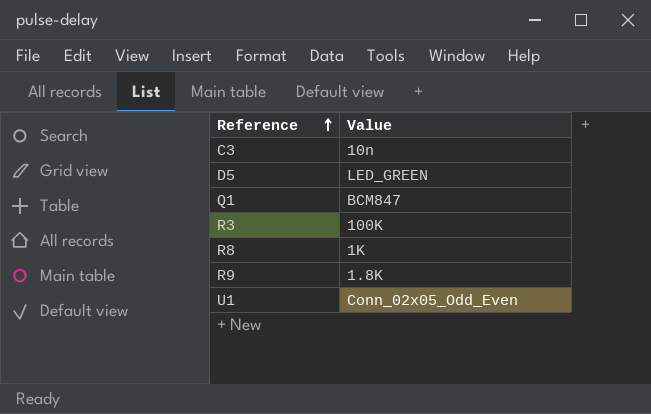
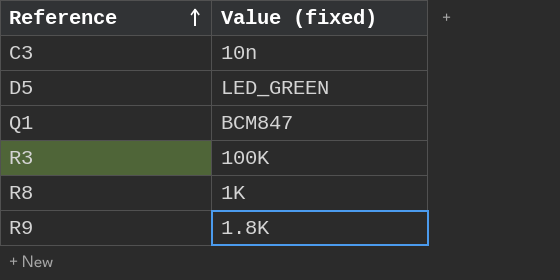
column name: Value -> Value (fixed)
row U1: Conn_02x05_Odd_Even -> none

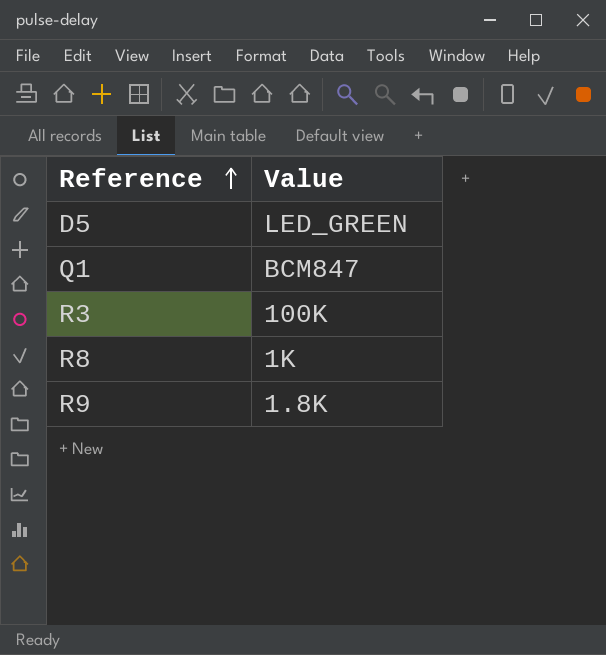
column name: Value (fixed) -> Value
row C3: 10n -> none

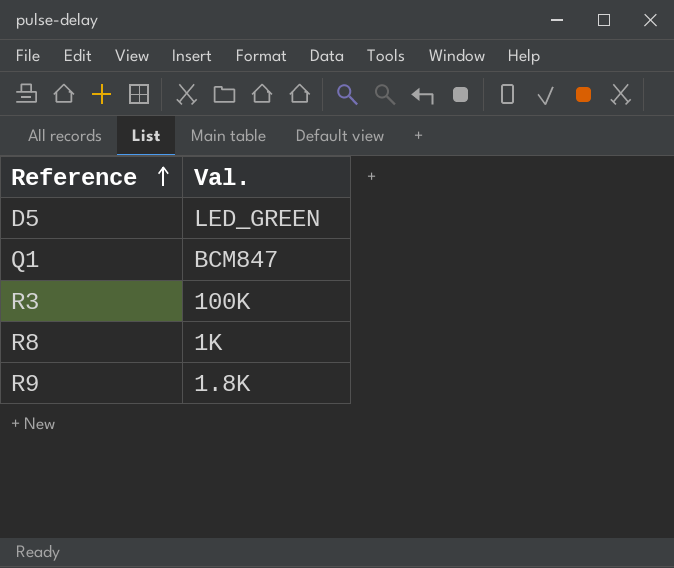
column name: Value -> Val.

